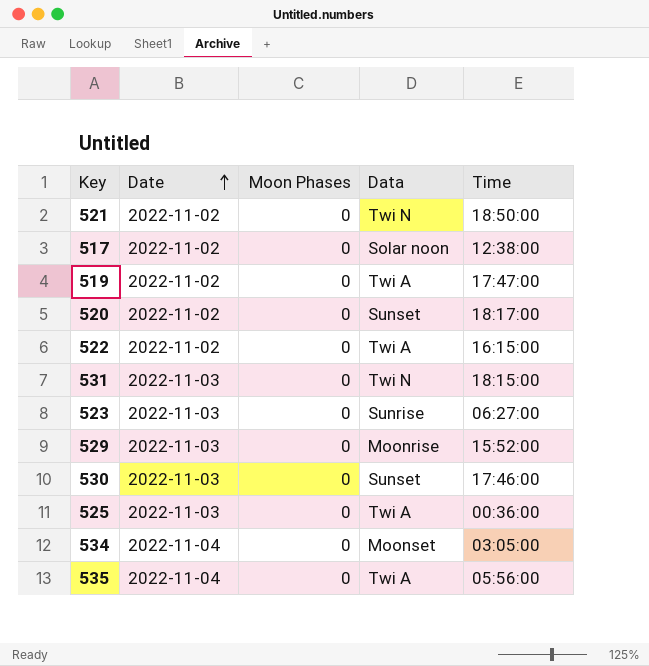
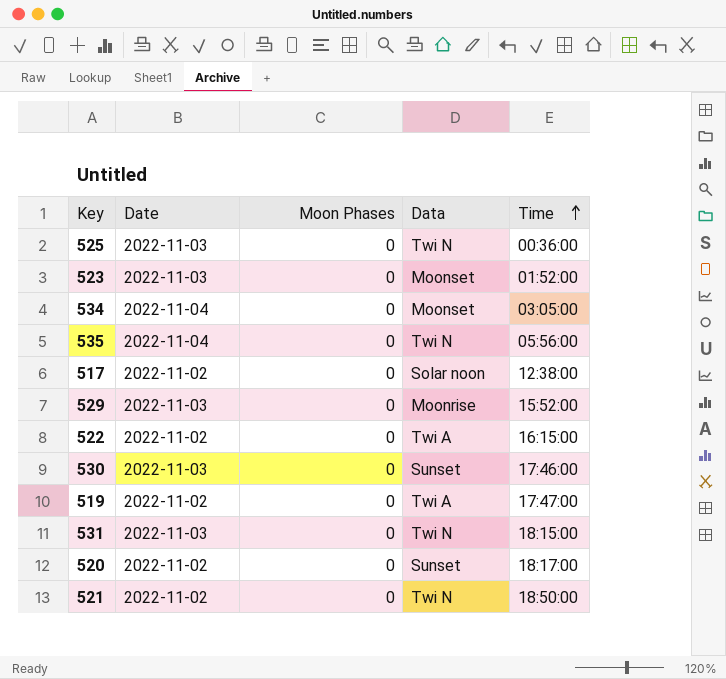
row order: Date ascending -> Time ascending
525 | Data: Twi A -> Twi N
523 | Data: Sunrise -> Moonset
523 | Time: 06:27:00 -> 01:52:00
535 | Data: Twi A -> Twi N

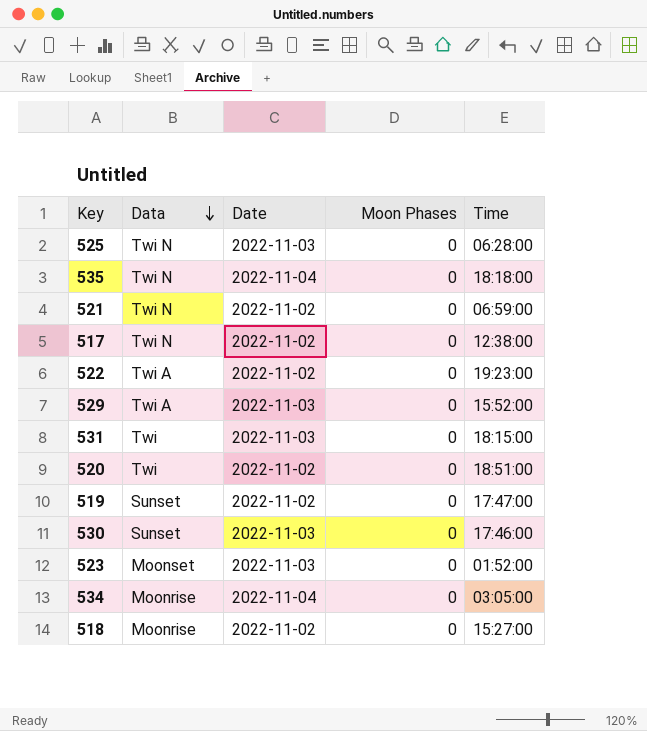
row order: Time ascending -> Data descending
column Data | position: 4 -> 2
525 | Time: 00:36:00 -> 06:28:00
535 | Time: 05:56:00 -> 18:18:00
521 | Time: 18:50:00 -> 06:59:00
517 | Data: Solar noon -> Twi N
522 | Time: 16:15:00 -> 19:23:00
529 | Data: Moonrise -> Twi A
531 | Data: Twi N -> Twi
520 | Data: Sunset -> Twi
520 | Time: 18:17:00 -> 18:51:00
519 | Data: Twi A -> Sunset
534 | Data: Moonset -> Moonrise
row 518: none -> Moonrise | 2022-11-02 | 0 | 15:27:00

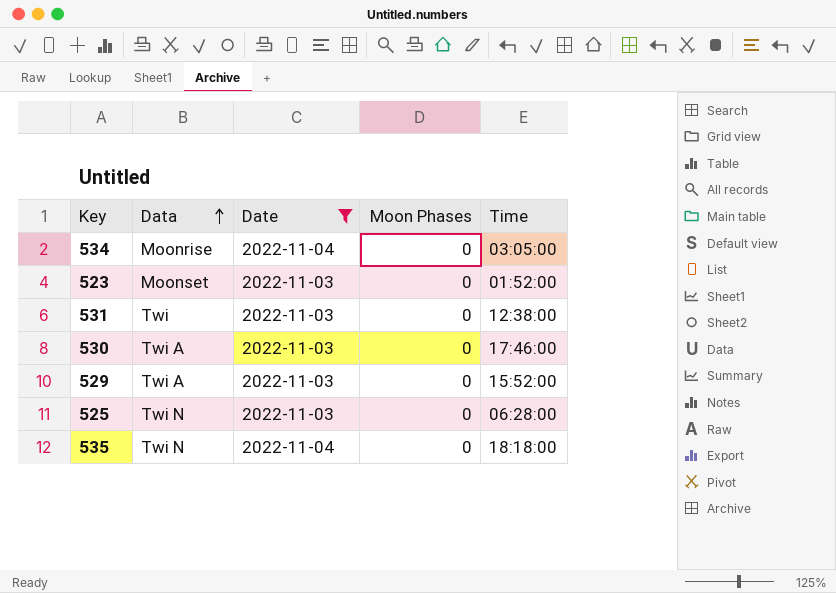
filter: none -> Date != 2022-11-02
row order: Data descending -> Data ascending
531 | Time: 18:15:00 -> 12:38:00
530 | Data: Sunset -> Twi A

